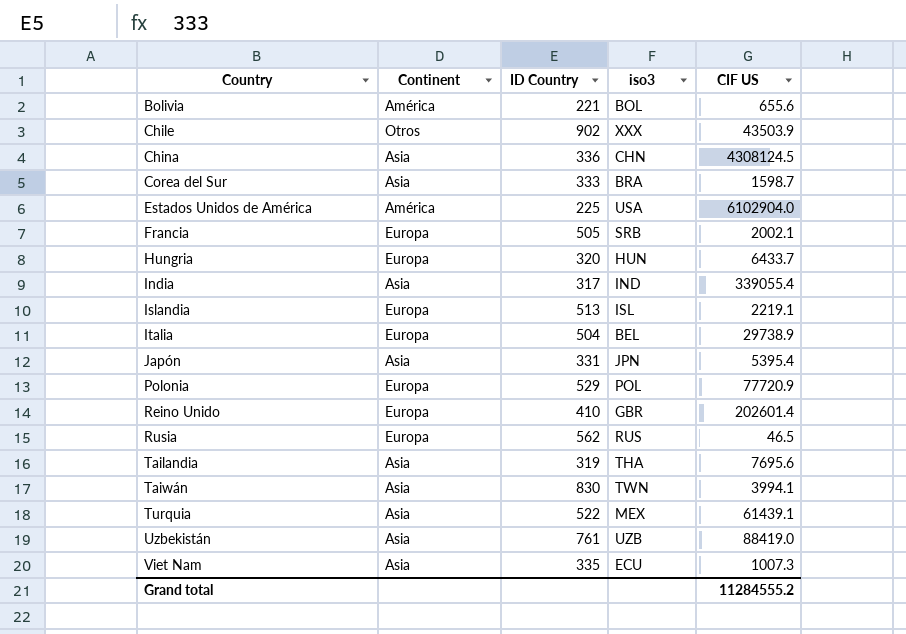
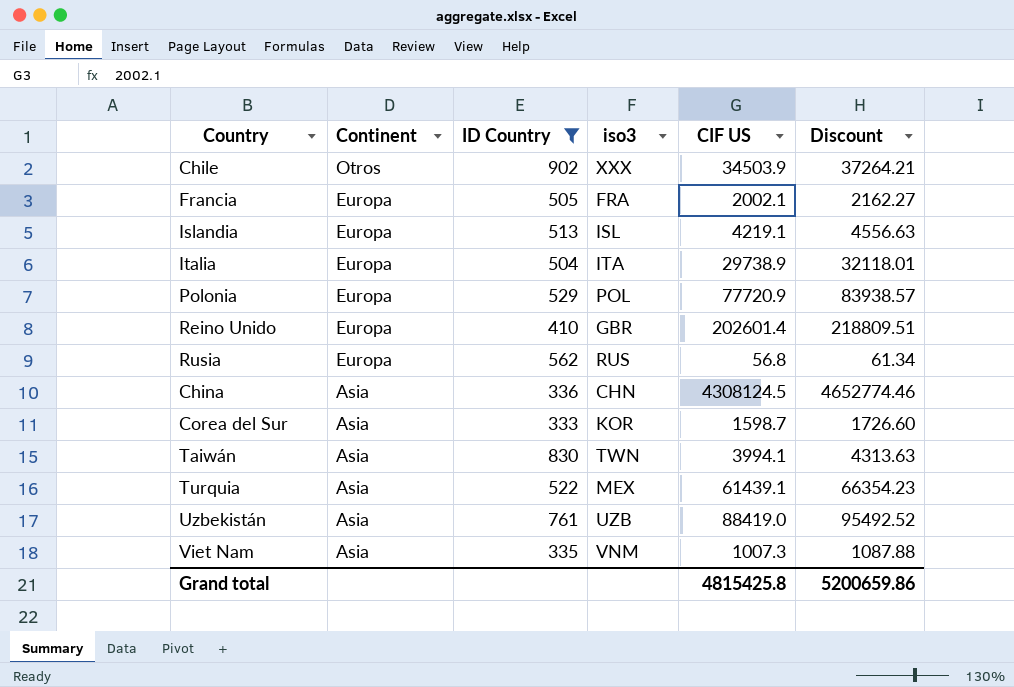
filter: none -> ID Country >= 333
row order: Country ascending -> Continent descending
column Discount | formula: none -> [CIF US] * 1.08
Chile | CIF US: 43503.9 -> 34503.9
Francia | iso3: SRB -> FRA
Islandia | CIF US: 2219.1 -> 4219.1
Italia | iso3: BEL -> ITA
Rusia | CIF US: 46.5 -> 56.8
Corea del Sur | iso3: BRA -> KOR
Viet Nam | iso3: ECU -> VNM
Grand total | CIF US: 11284555.2 -> 4815425.8

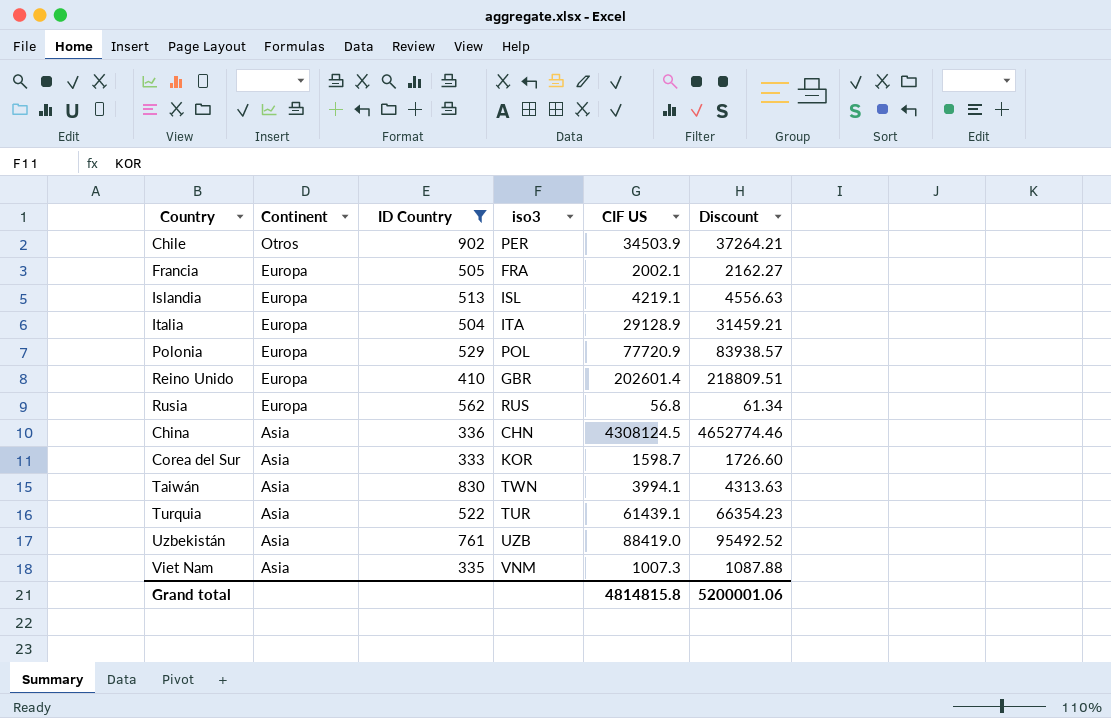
Chile | iso3: XXX -> PER
Italia | CIF US: 29738.9 -> 29128.9
Italia | Discount: 32118.01 -> 31459.21
Turquia | iso3: MEX -> TUR
Grand total | CIF US: 4815425.8 -> 4814815.8
Grand total | Discount: 5200659.86 -> 5200001.06

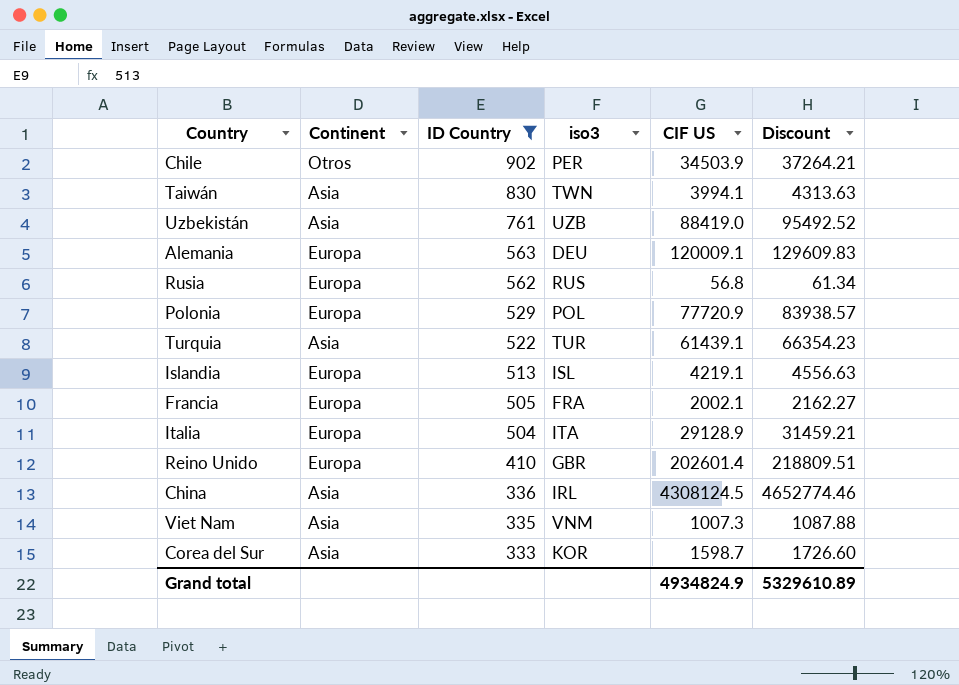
row order: Continent descending -> ID Country descending
row Alemania: none -> Europa | 563 | DEU | 120009.1 | 129609.83
China | iso3: CHN -> IRL
Grand total | CIF US: 4814815.8 -> 4934824.9
Grand total | Discount: 5200001.06 -> 5329610.89

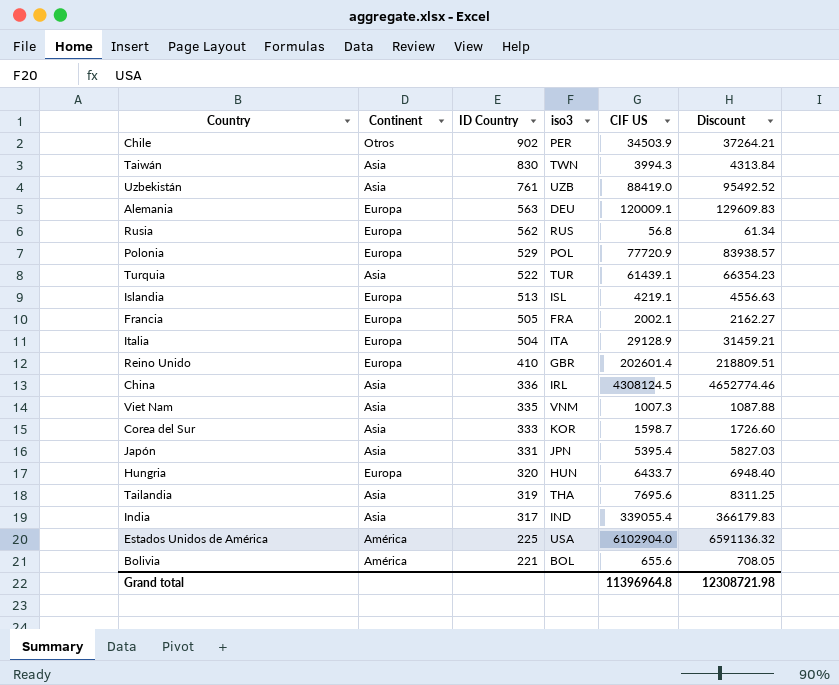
filter: ID Country >= 333 -> none
Taiwán | CIF US: 3994.1 -> 3994.3
Taiwán | Discount: 4313.63 -> 4313.84
Grand total | CIF US: 4934824.9 -> 11396964.8
Grand total | Discount: 5329610.89 -> 12308721.98

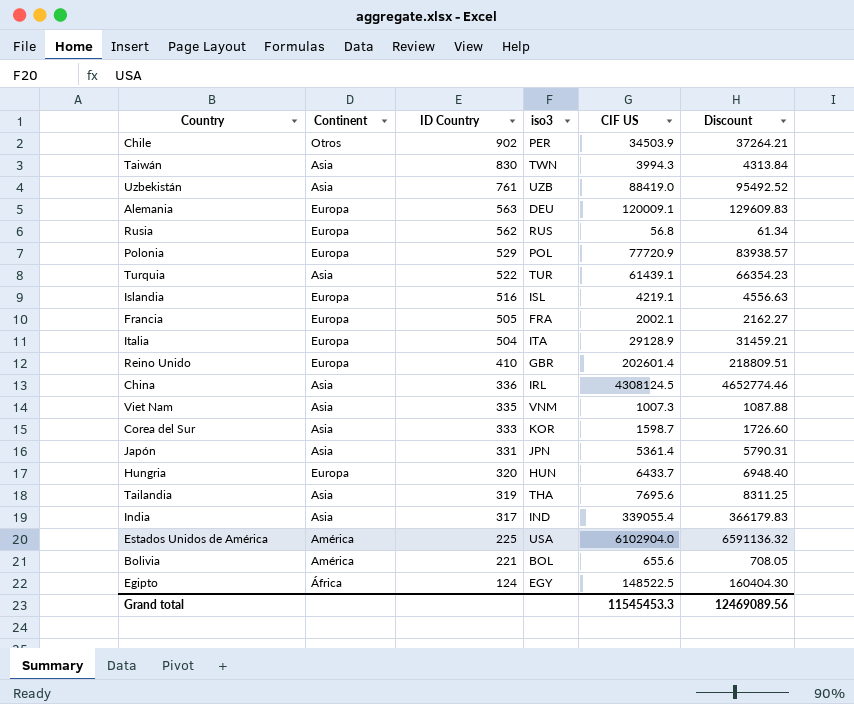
Islandia | ID Country: 513 -> 516
Japón | CIF US: 5395.4 -> 5361.4
Japón | Discount: 5827.03 -> 5790.31
row Egipto: none -> África | 124 | EGY | 148522.5 | 160404.30
Grand total | CIF US: 11396964.8 -> 11545453.3
Grand total | Discount: 12308721.98 -> 12469089.56

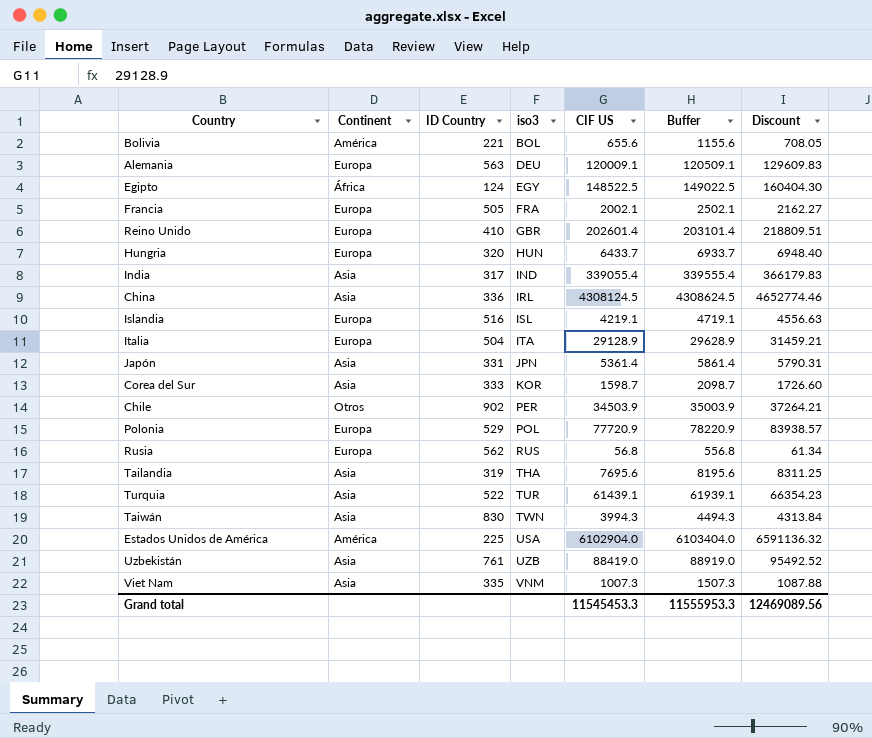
row order: ID Country descending -> iso3 ascending
column Buffer | formula: none -> [CIF US] + 500

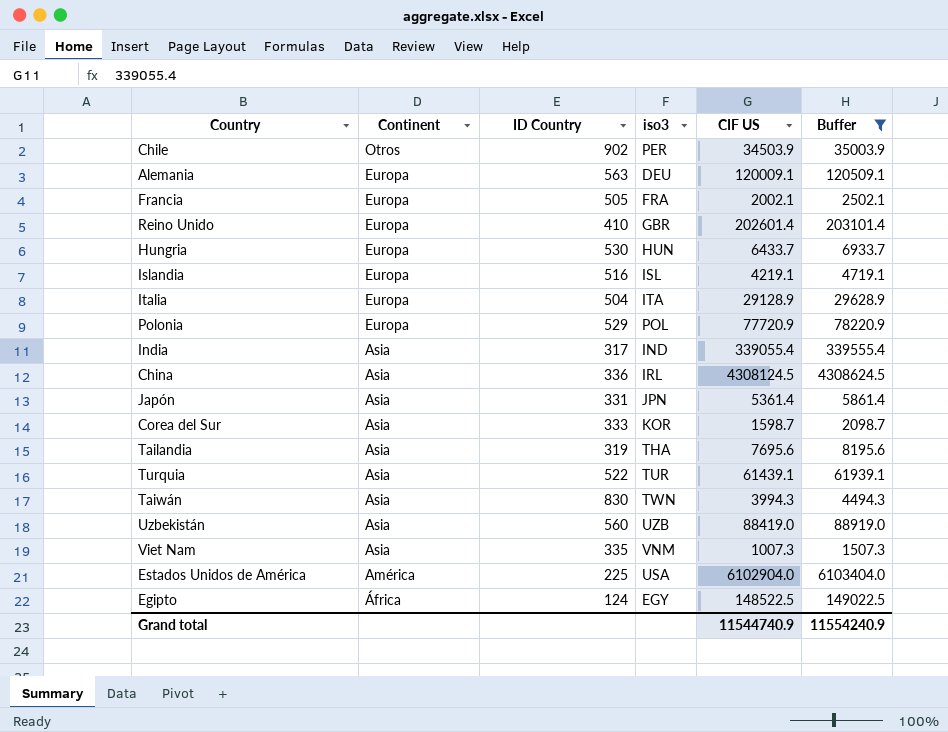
filter: none -> Buffer >= 1507.3
row order: iso3 ascending -> Continent descending
column Discount | formula: [CIF US] * 1.08 -> none
Hungria | ID Country: 320 -> 530
Uzbekistán | ID Country: 761 -> 560
Grand total | CIF US: 11545453.3 -> 11544740.9
Grand total | Buffer: 11555953.3 -> 11554240.9

